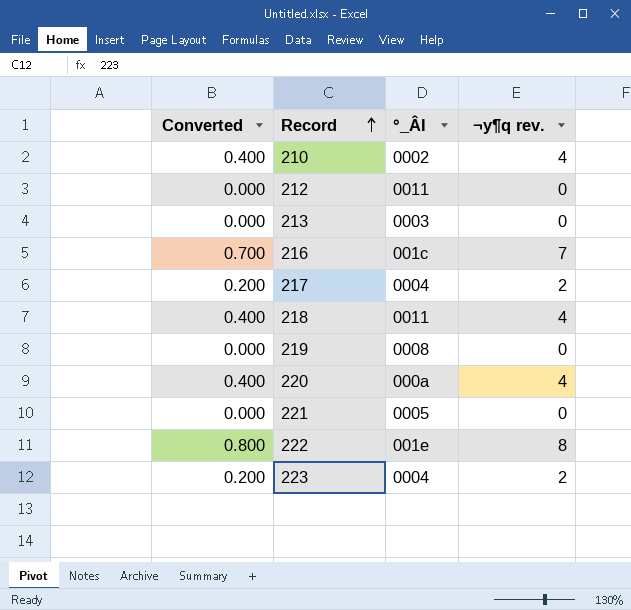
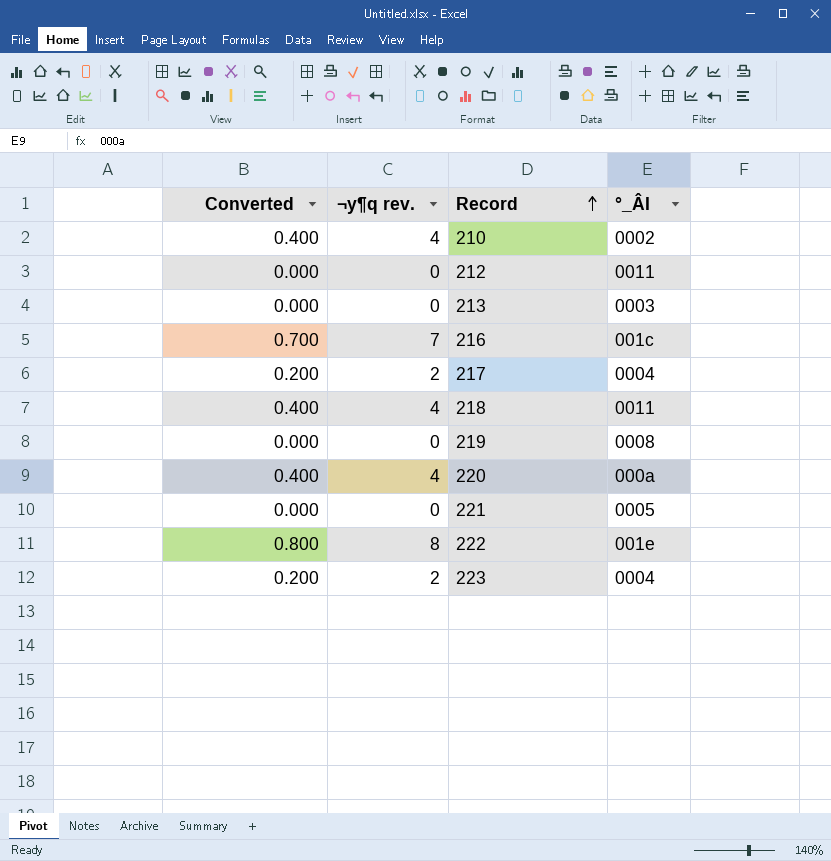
column ¬y¶q rev. | position: 4 -> 2

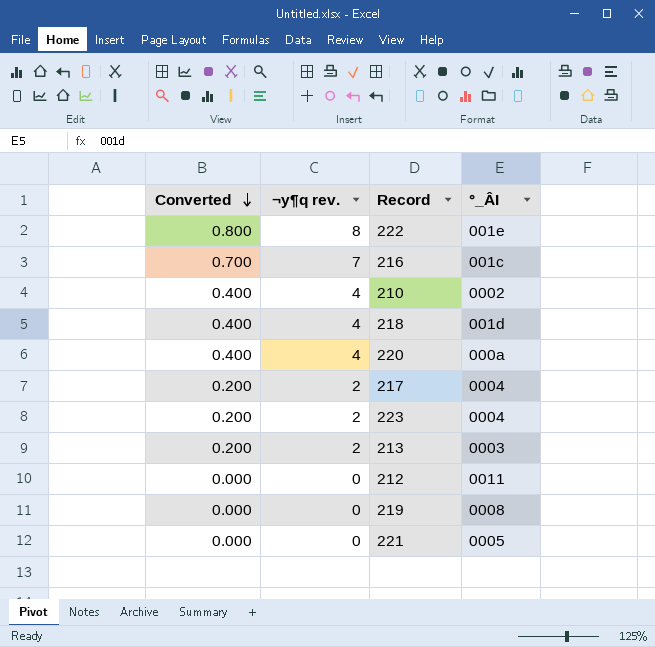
row order: Record ascending -> Converted descending
218 | °_ÂI: 0011 -> 001d
213 | Converted: 0.000 -> 0.200
213 | ¬y¶q rev.: 0 -> 2

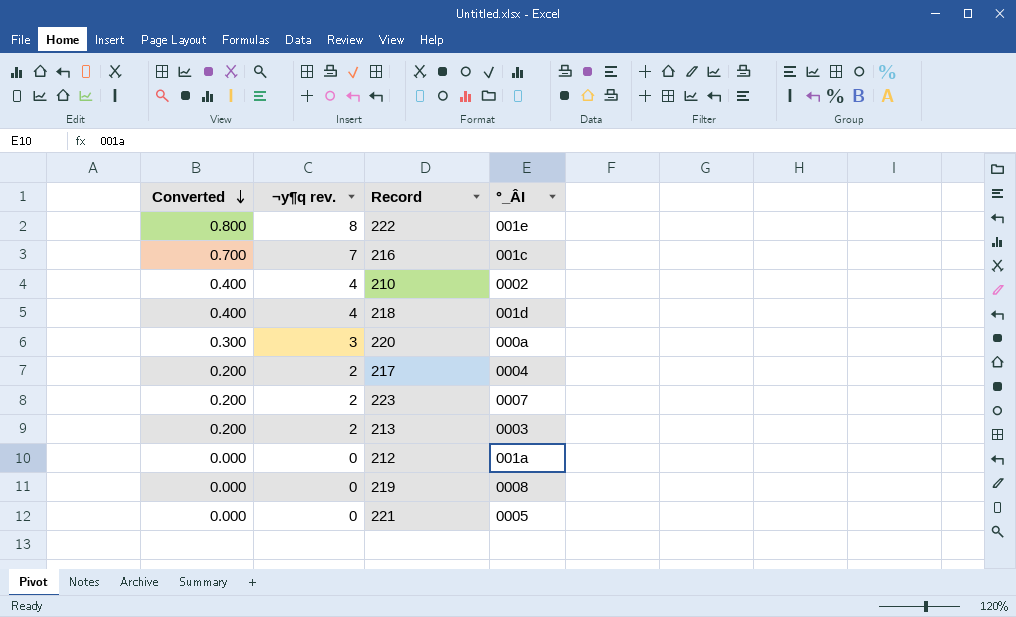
220 | Converted: 0.400 -> 0.300
220 | ¬y¶q rev.: 4 -> 3
223 | °_ÂI: 0004 -> 0007
212 | °_ÂI: 0011 -> 001a

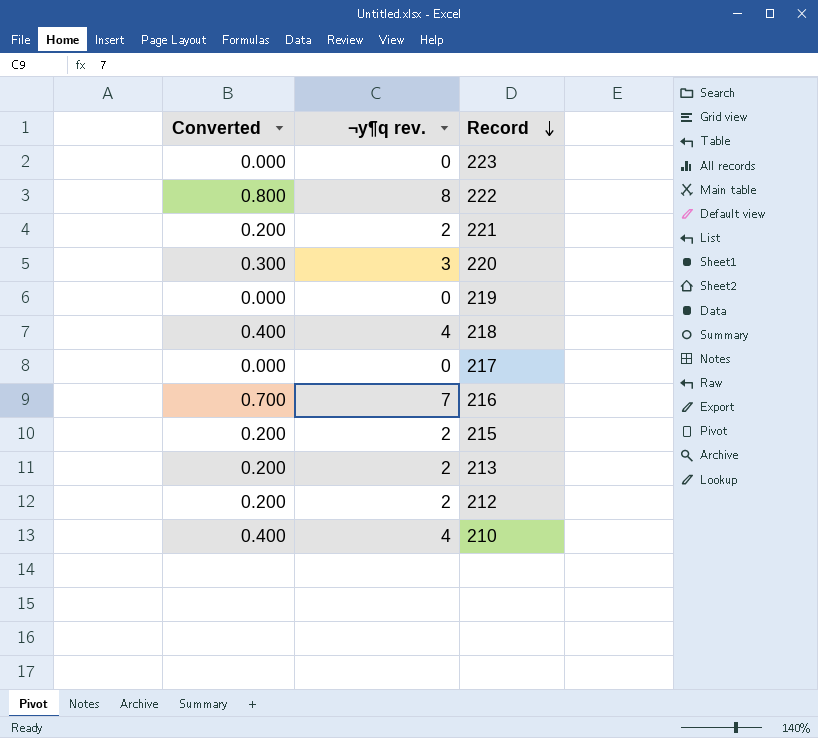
row order: Converted descending -> Record descending
column °_ÂI | position: 4 -> none
223 | Converted: 0.200 -> 0.000
223 | ¬y¶q rev.: 2 -> 0
221 | Converted: 0.000 -> 0.200
221 | ¬y¶q rev.: 0 -> 2
217 | Converted: 0.200 -> 0.000
217 | ¬y¶q rev.: 2 -> 0
row 215: none -> 0.200 | 2
212 | Converted: 0.000 -> 0.200
212 | ¬y¶q rev.: 0 -> 2

